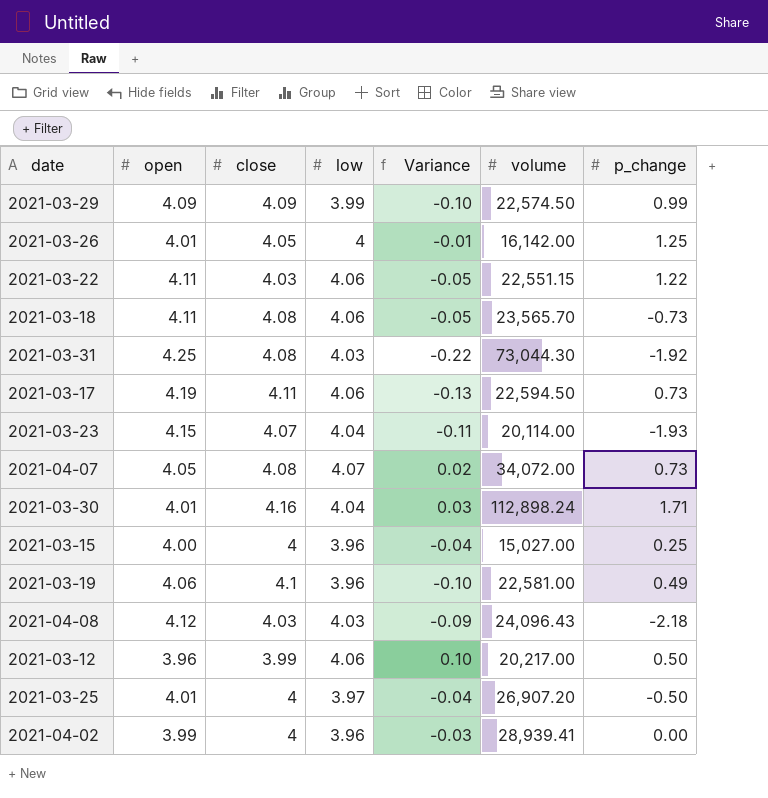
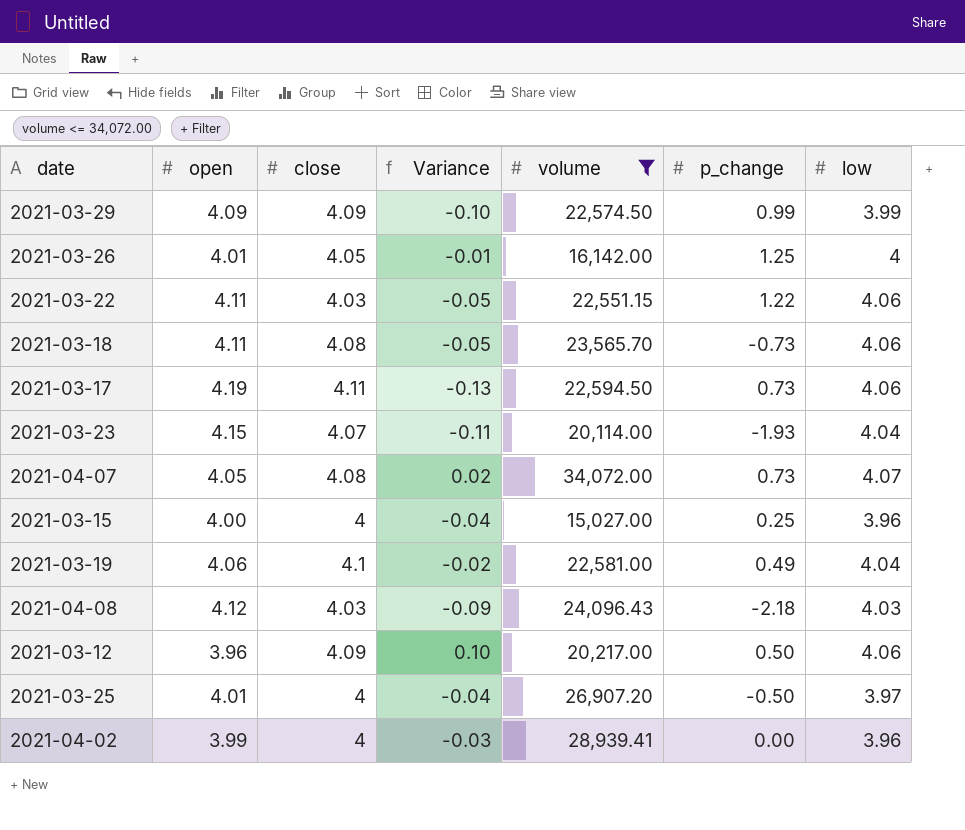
filter: none -> volume <= 34,072.00
column low | position: 4 -> 7
2021-03-19 | Variance: -0.10 -> -0.02
2021-03-19 | low: 3.96 -> 4.04
2021-03-12 | close: 3.99 -> 4.09

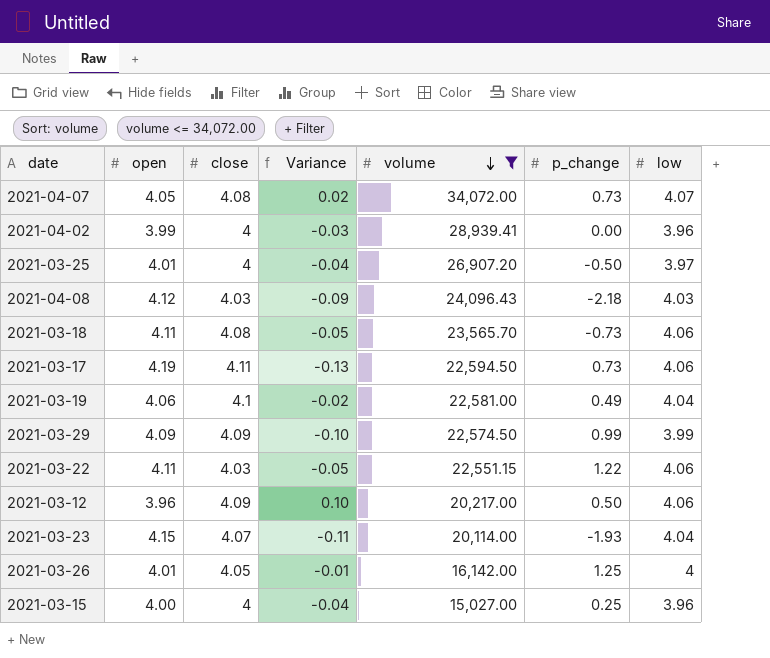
row order: none -> volume descending

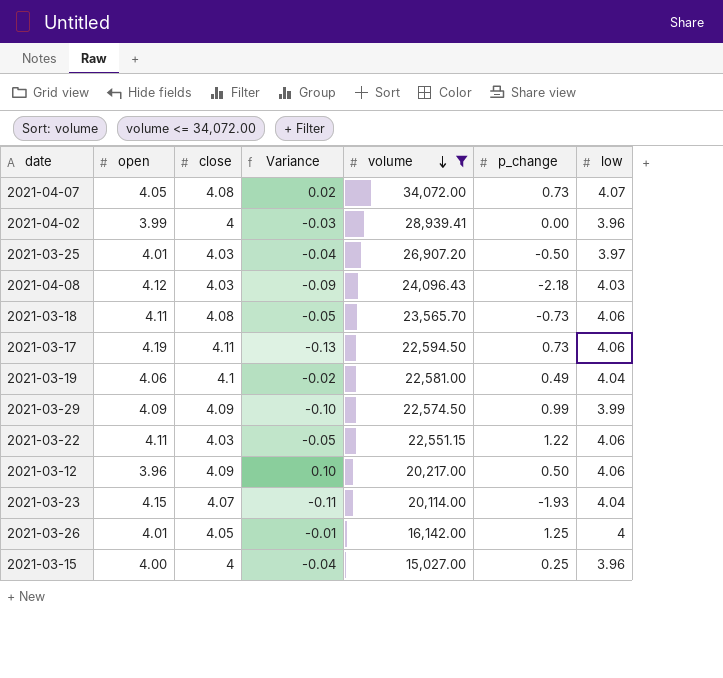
2021-03-25 | close: 4 -> 4.03

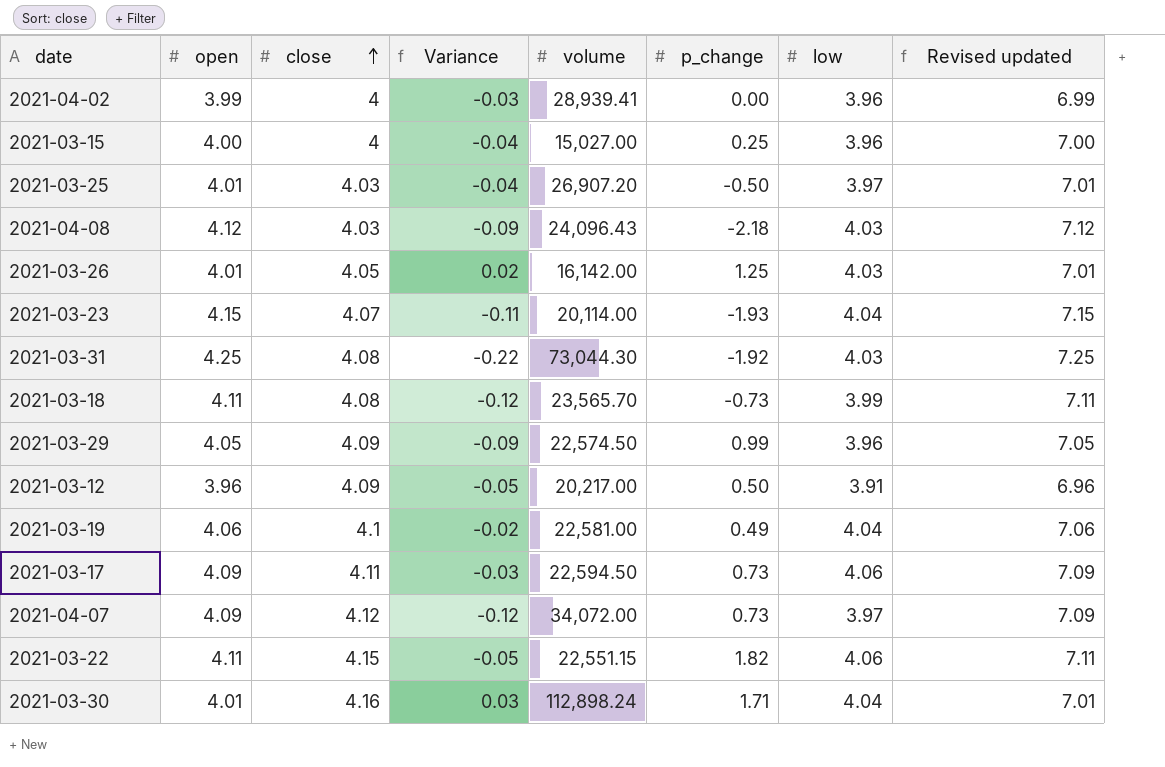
filter: volume <= 34,072.00 -> none
row order: volume descending -> close ascending
column Revised updated | formula: none -> [open] + 3
2021-03-26 | Variance: -0.01 -> 0.02
2021-03-26 | low: 4 -> 4.03
2021-03-18 | Variance: -0.05 -> -0.12
2021-03-18 | low: 4.06 -> 3.99
2021-03-29 | open: 4.09 -> 4.05
2021-03-29 | Variance: -0.10 -> -0.09
2021-03-29 | low: 3.99 -> 3.96
2021-03-12 | Variance: 0.10 -> -0.05
2021-03-12 | low: 4.06 -> 3.91
2021-03-17 | open: 4.19 -> 4.09
2021-03-17 | Variance: -0.13 -> -0.03
2021-04-07 | open: 4.05 -> 4.09
2021-04-07 | close: 4.08 -> 4.12
2021-04-07 | Variance: 0.02 -> -0.12
2021-04-07 | low: 4.07 -> 3.97
2021-03-22 | close: 4.03 -> 4.15
2021-03-22 | p_change: 1.22 -> 1.82

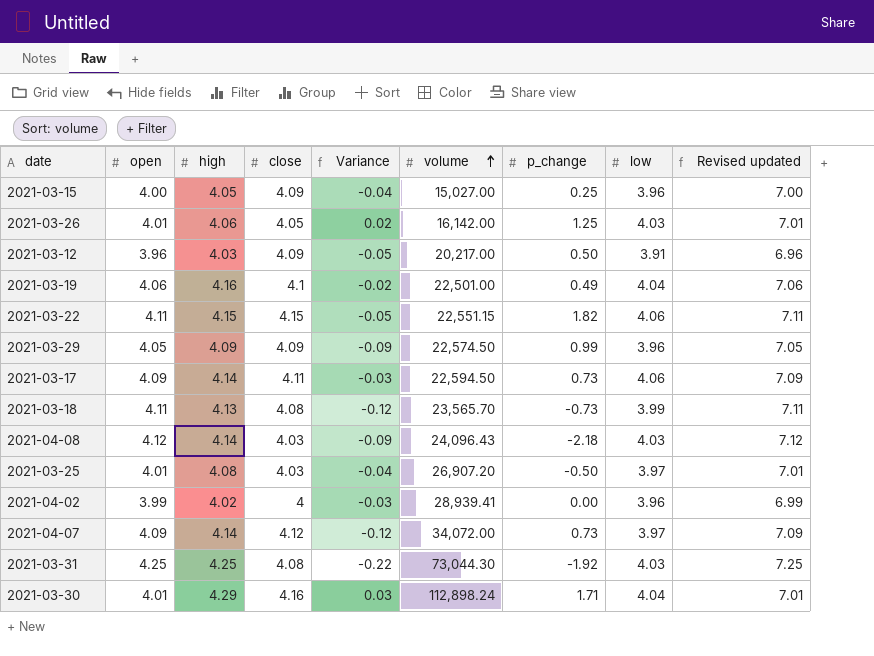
row order: close ascending -> volume ascending
column high | position: none -> 3
row 2021-03-23: 4.15 | 4.07 | -0.11 | 20,114.00 | -1.93 | 4.04 | 7.15 -> none
2021-03-15 | close: 4 -> 4.09
2021-03-19 | volume: 22,581.00 -> 22,501.00

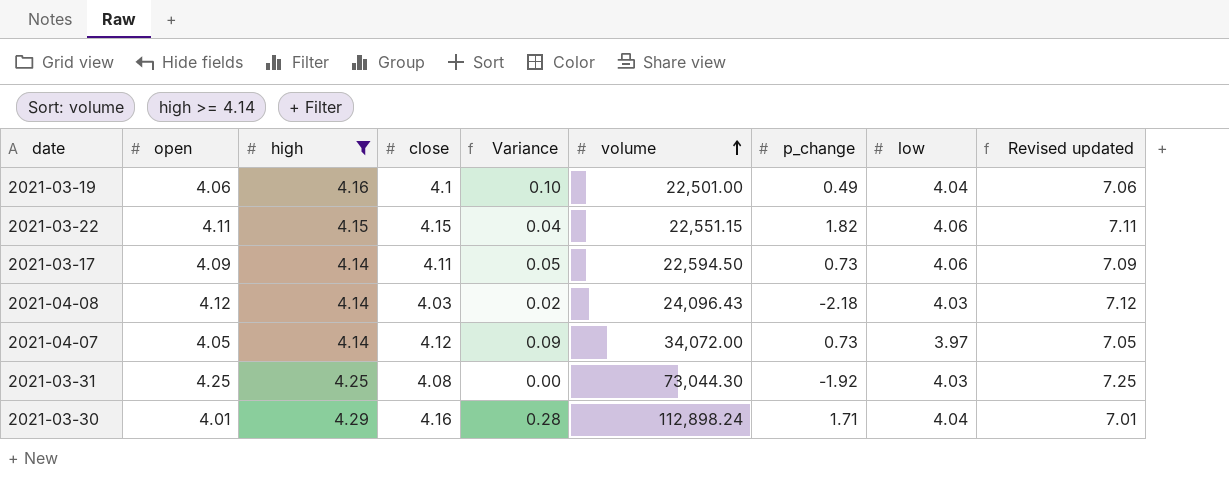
filter: none -> high >= 4.14
column Variance | formula: [low] - [open] -> [high] - [open]
2021-04-07 | open: 4.09 -> 4.05
2021-04-07 | Revised updated: 7.09 -> 7.05

